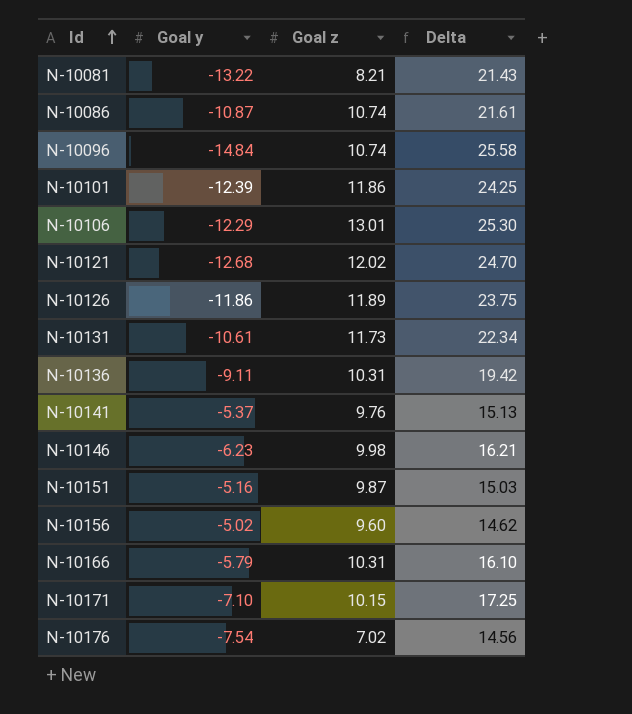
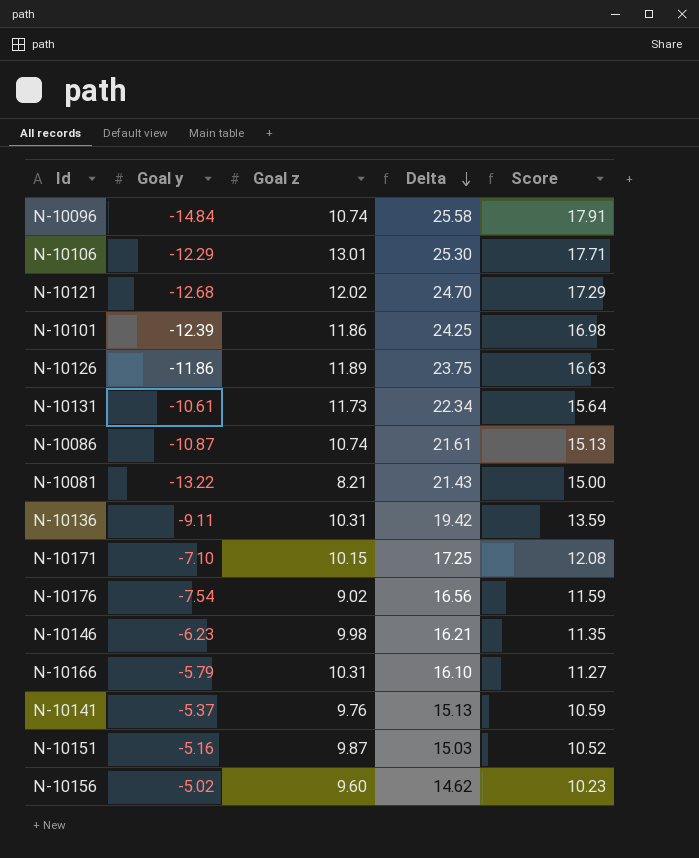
row order: Id ascending -> Delta descending
column Score | formula: none -> [Delta] * 0.7
N-10176 | Goal z: 7.02 -> 9.02
N-10176 | Delta: 14.56 -> 16.56

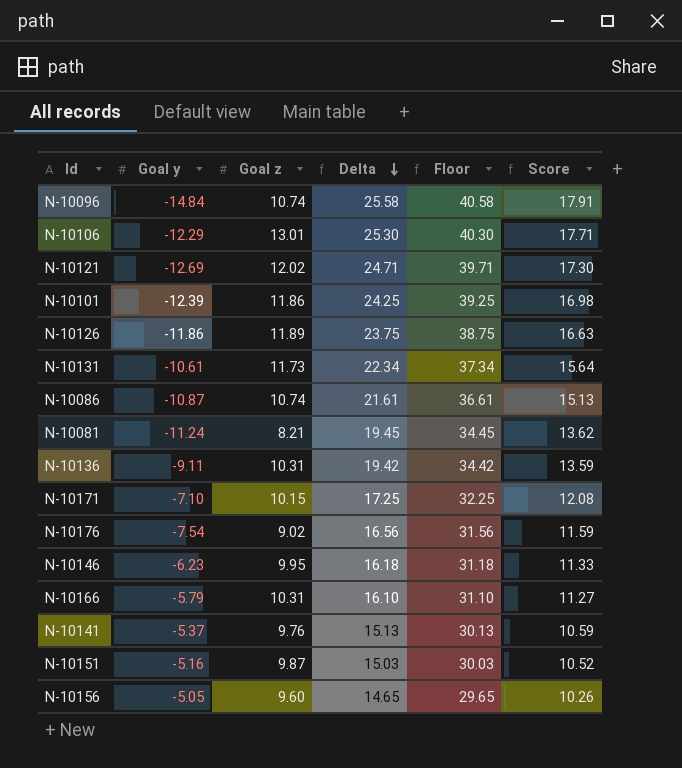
column Floor | formula: none -> [Delta] + 15
N-10121 | Goal y: -12.68 -> -12.69
N-10121 | Delta: 24.70 -> 24.71
N-10121 | Score: 17.29 -> 17.30
N-10081 | Goal y: -13.22 -> -11.24
N-10081 | Delta: 21.43 -> 19.45
N-10081 | Score: 15.00 -> 13.62
N-10146 | Goal z: 9.98 -> 9.95
N-10146 | Delta: 16.21 -> 16.18
N-10146 | Score: 11.35 -> 11.33
N-10156 | Goal y: -5.02 -> -5.05
N-10156 | Delta: 14.62 -> 14.65
N-10156 | Score: 10.23 -> 10.26

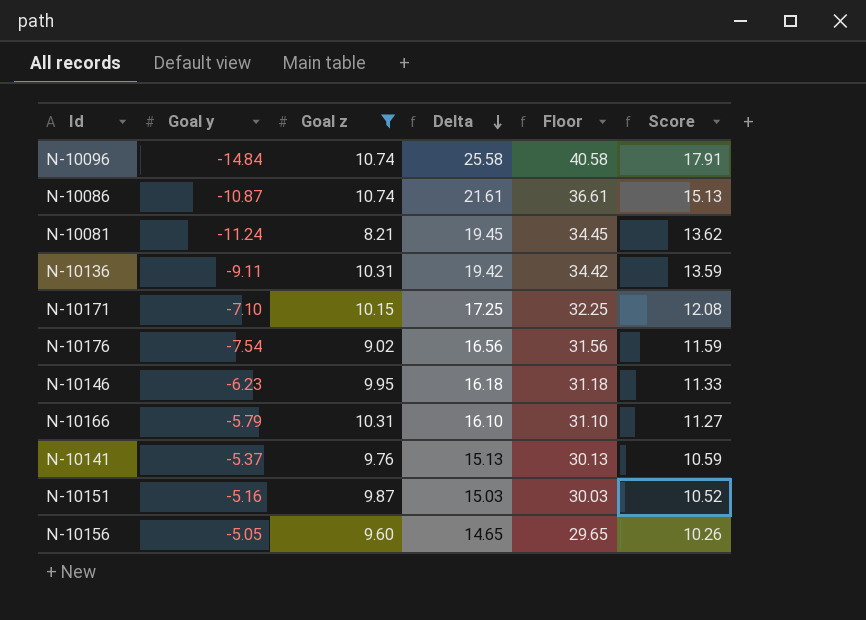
filter: none -> Goal z <= 10.74

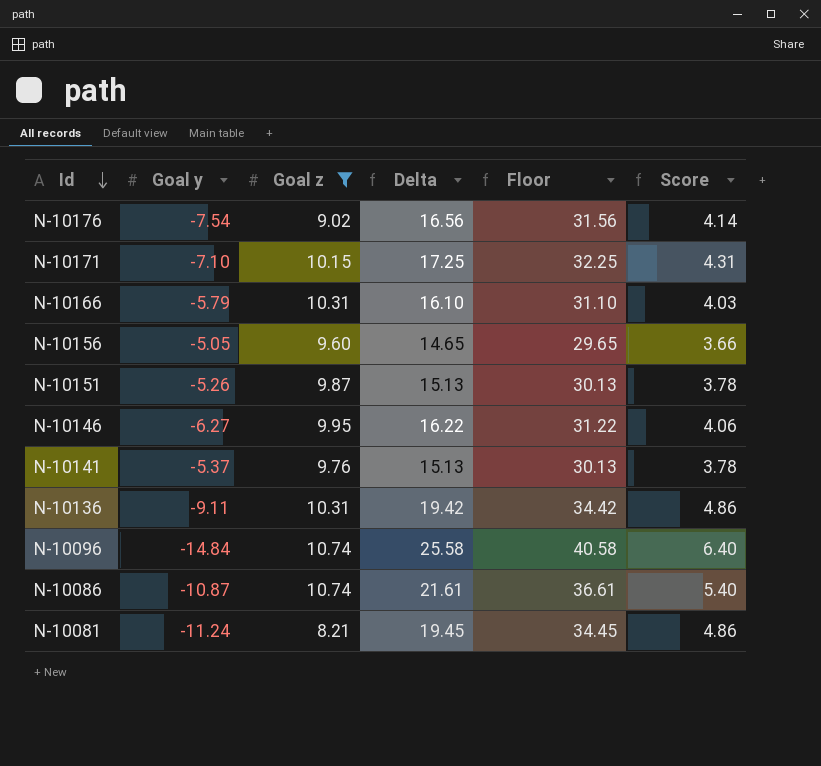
row order: Delta descending -> Id descending
column Score | formula: [Delta] * 0.7 -> [Delta] * 0.25
N-10151 | Goal y: -5.16 -> -5.26
N-10151 | Delta: 15.03 -> 15.13
N-10151 | Floor: 30.03 -> 30.13
N-10146 | Goal y: -6.23 -> -6.27
N-10146 | Delta: 16.18 -> 16.22
N-10146 | Floor: 31.18 -> 31.22

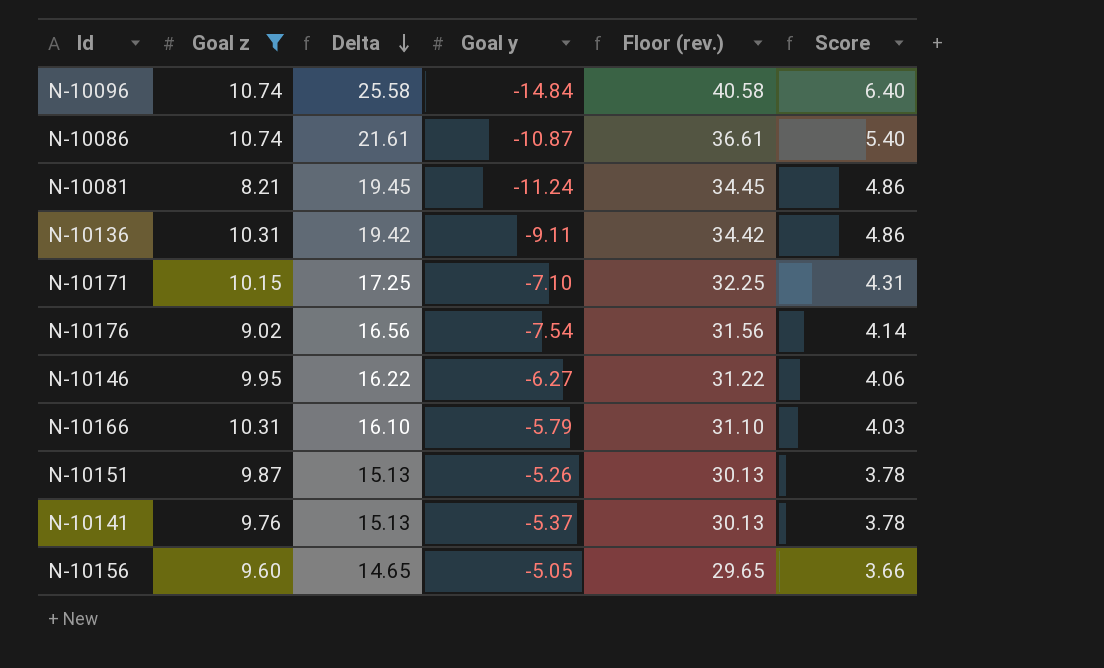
row order: Id descending -> Delta descending
column Goal y | position: 2 -> 4
column name: Floor -> Floor (rev.)

